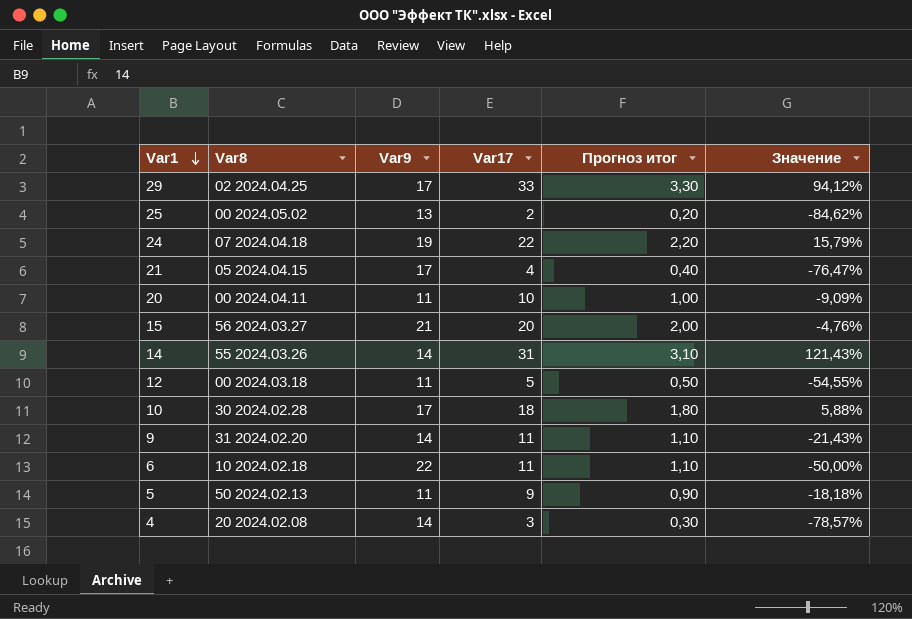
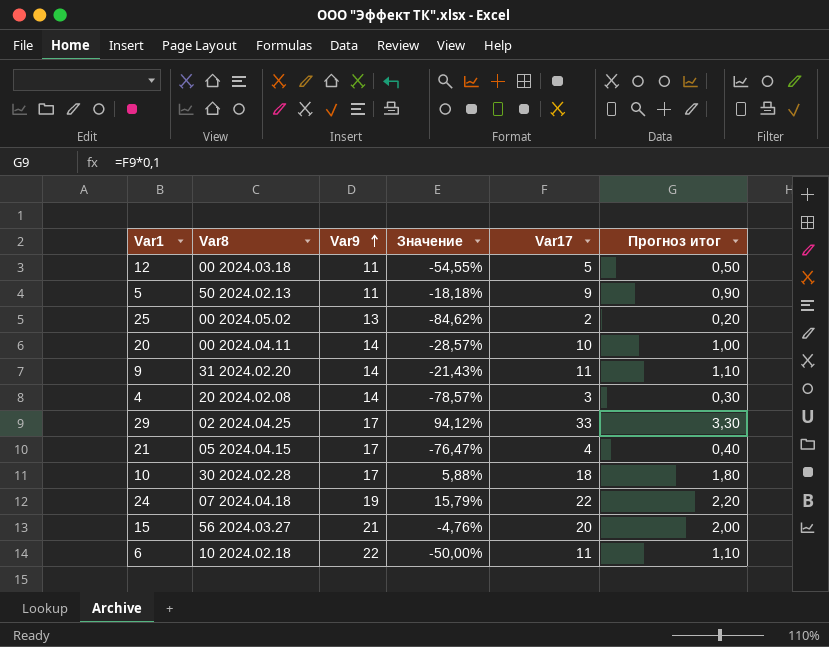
row order: Var1 descending -> Var9 ascending
column Значение | position: 6 -> 4
row 14: 55 2024.03.26 | 14 | 31 | 3,10 | 121,43% -> none
20 | Var9: 11 -> 14
20 | Значение: -9,09% -> -28,57%

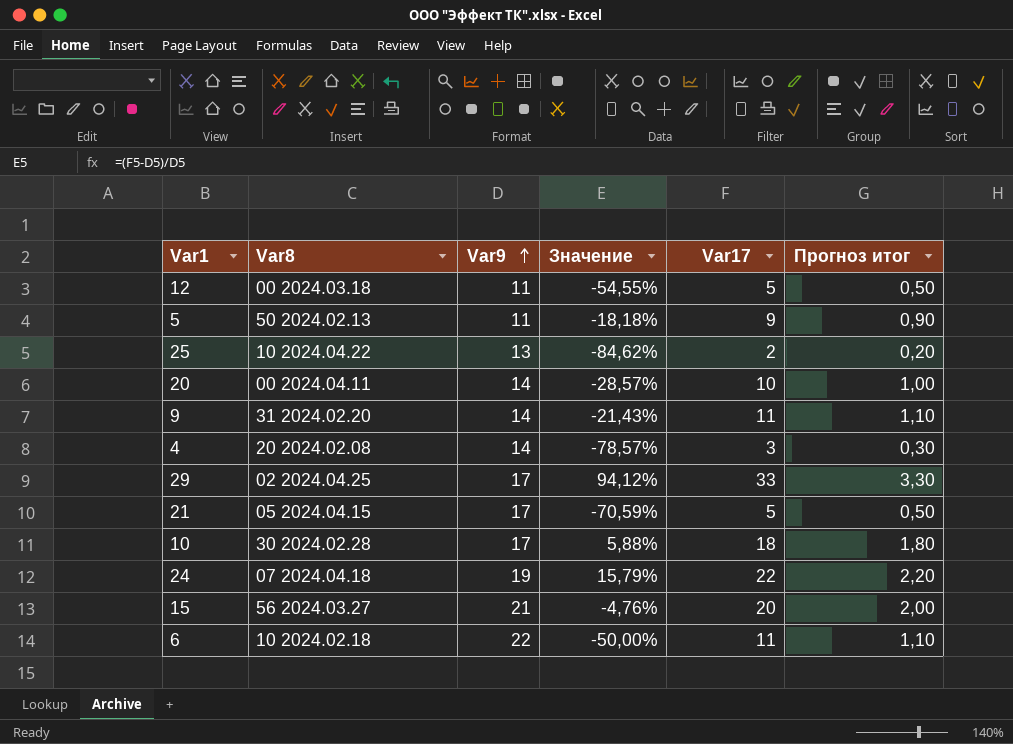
25 | Var8: 00 2024.05.02 -> 10 2024.04.22
21 | Значение: -76,47% -> -70,59%
21 | Var17: 4 -> 5
21 | Прогноз итог: 0,40 -> 0,50

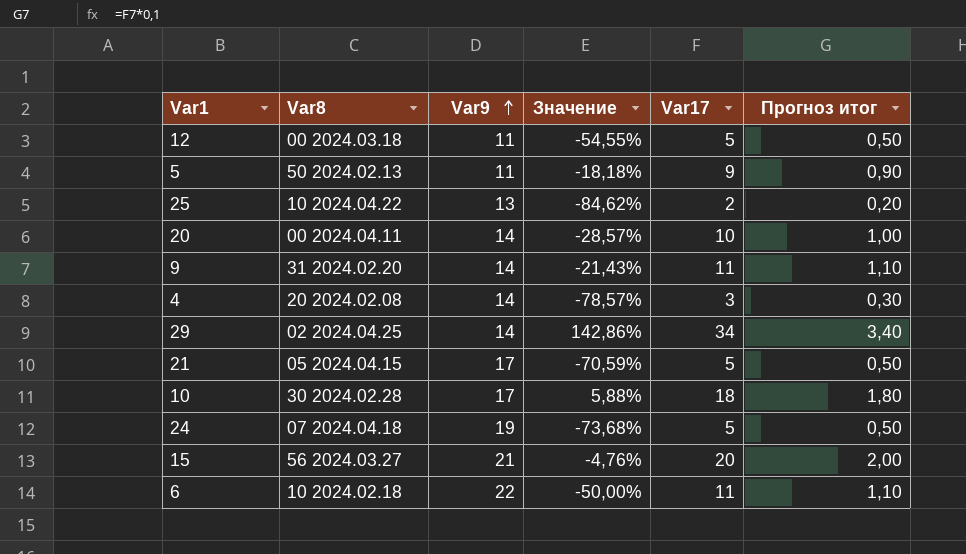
29 | Var9: 17 -> 14
29 | Значение: 94,12% -> 142,86%
29 | Var17: 33 -> 34
29 | Прогноз итог: 3,30 -> 3,40
24 | Значение: 15,79% -> -73,68%
24 | Var17: 22 -> 5
24 | Прогноз итог: 2,20 -> 0,50

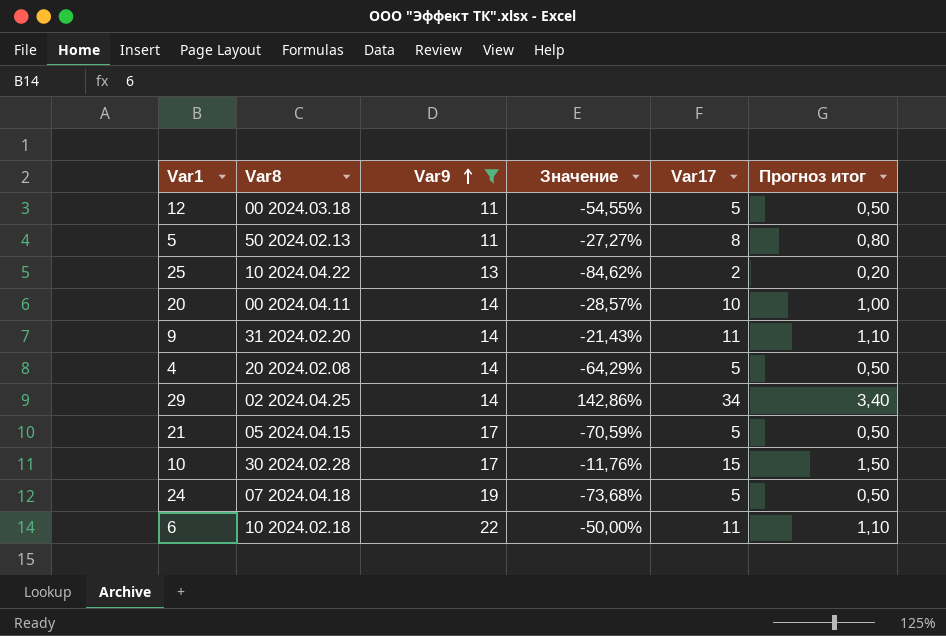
filter: none -> Var9 != 21
5 | Значение: -18,18% -> -27,27%
5 | Var17: 9 -> 8
5 | Прогноз итог: 0,90 -> 0,80
4 | Значение: -78,57% -> -64,29%
4 | Var17: 3 -> 5
4 | Прогноз итог: 0,30 -> 0,50
10 | Значение: 5,88% -> -11,76%
10 | Var17: 18 -> 15
10 | Прогноз итог: 1,80 -> 1,50

